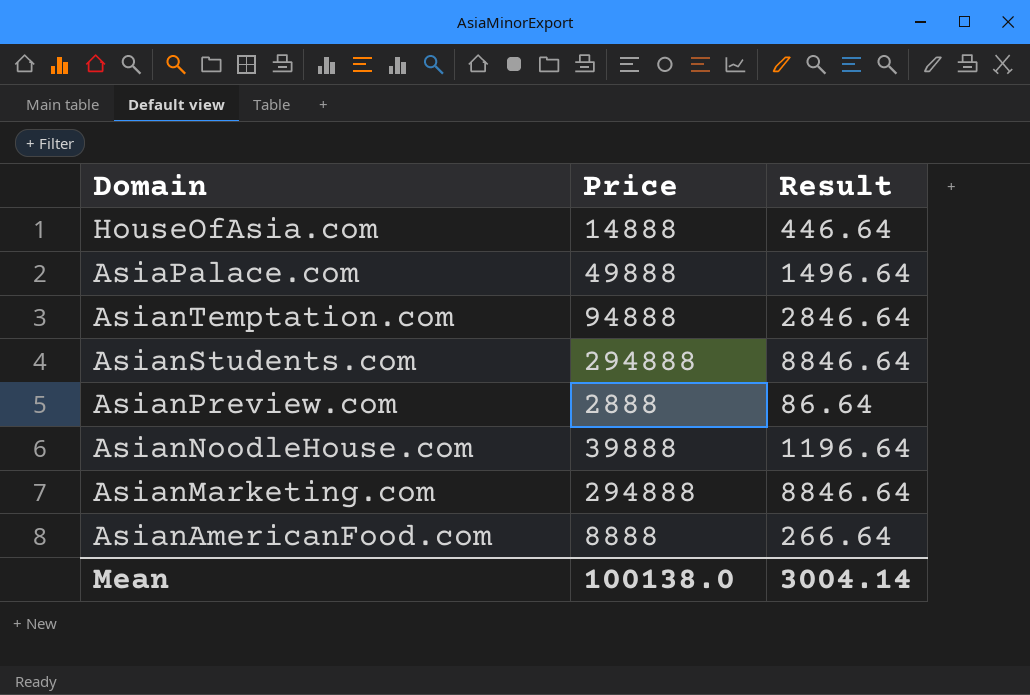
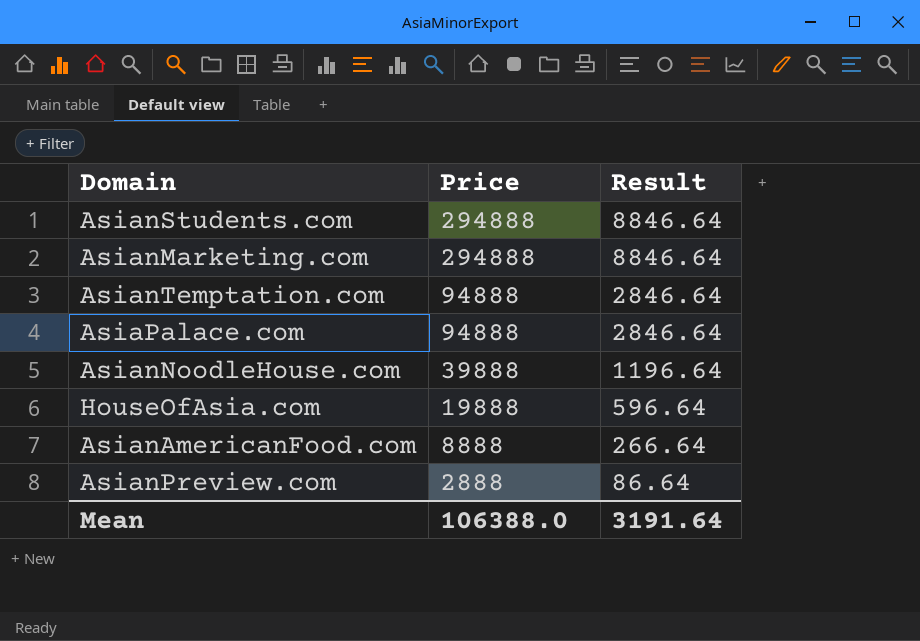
row order: Domain descending -> Price descending
AsiaPalace.com | Price: 49888 -> 94888
AsiaPalace.com | Result: 1496.64 -> 2846.64
HouseOfAsia.com | Price: 14888 -> 19888
HouseOfAsia.com | Result: 446.64 -> 596.64
Mean | Price: 100138.0 -> 106388.0
Mean | Result: 3004.14 -> 3191.64

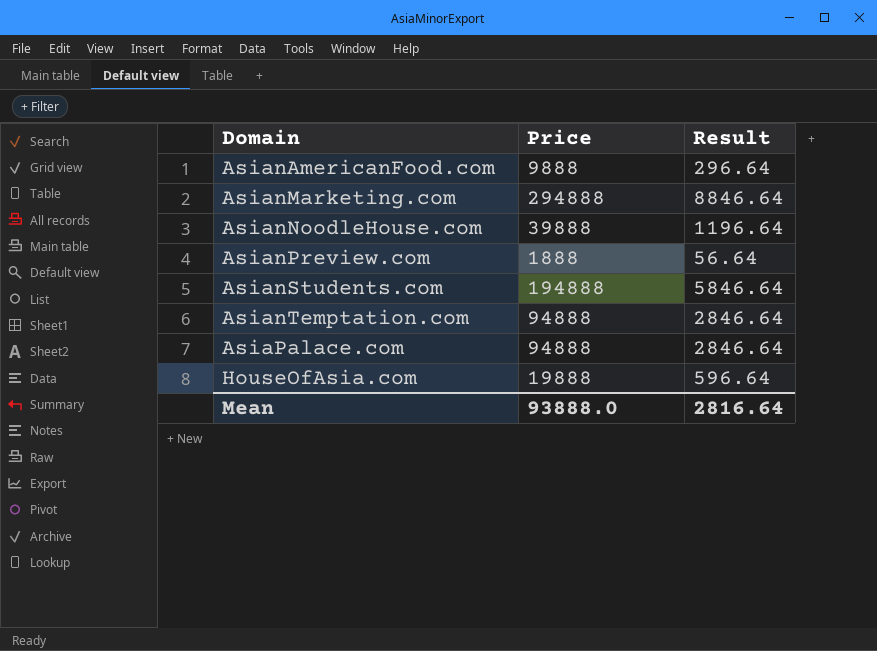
row order: Price descending -> Domain ascending
AsianAmericanFood.com | Price: 8888 -> 9888
AsianAmericanFood.com | Result: 266.64 -> 296.64
AsianPreview.com | Price: 2888 -> 1888
AsianPreview.com | Result: 86.64 -> 56.64
AsianStudents.com | Price: 294888 -> 194888
AsianStudents.com | Result: 8846.64 -> 5846.64
Mean | Price: 106388.0 -> 93888.0
Mean | Result: 3191.64 -> 2816.64

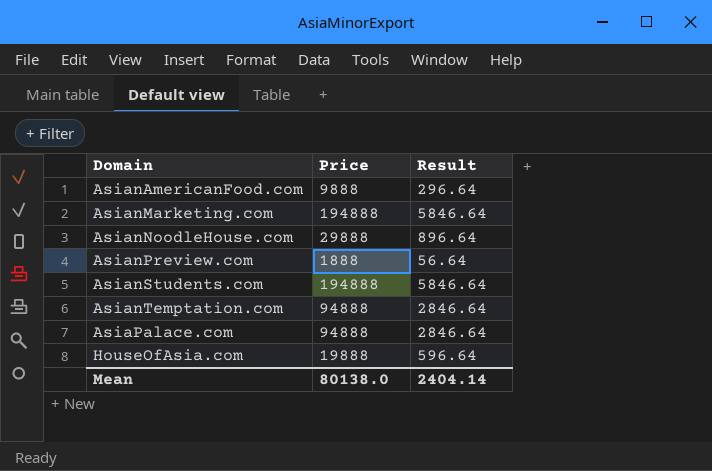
AsianMarketing.com | Price: 294888 -> 194888
AsianMarketing.com | Result: 8846.64 -> 5846.64
AsianNoodleHouse.com | Price: 39888 -> 29888
AsianNoodleHouse.com | Result: 1196.64 -> 896.64
Mean | Price: 93888.0 -> 80138.0
Mean | Result: 2816.64 -> 2404.14

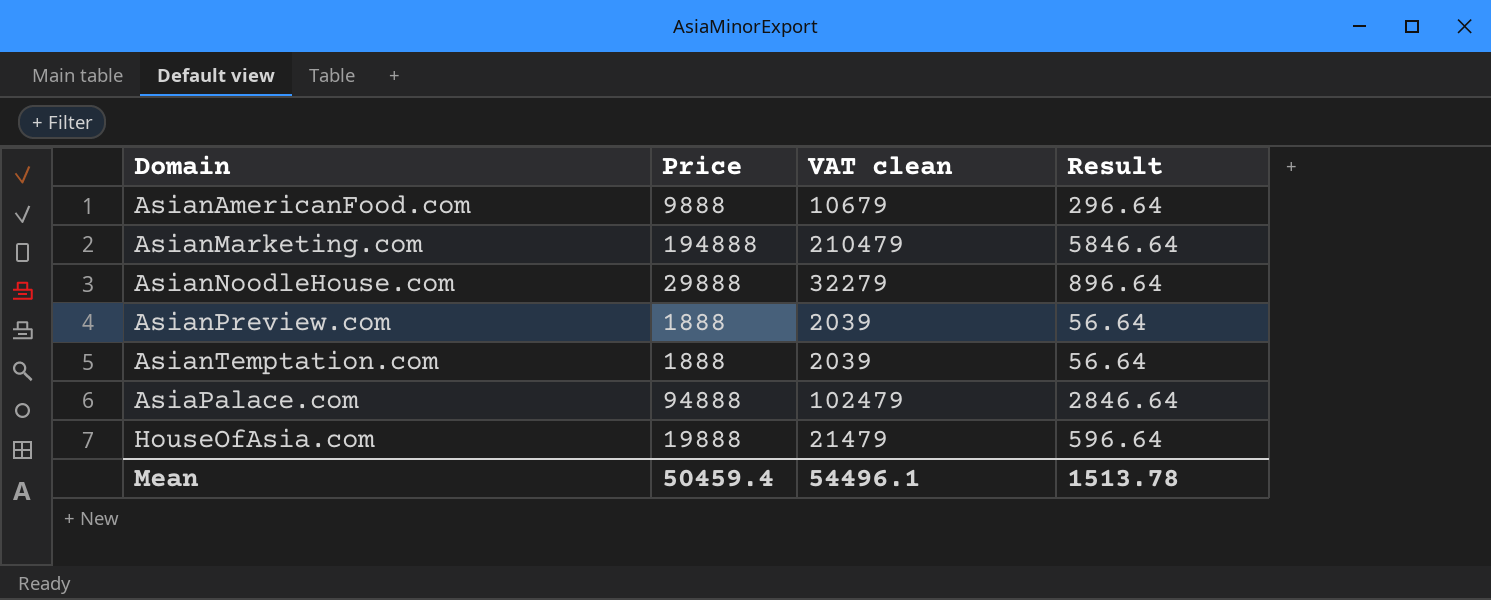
column VAT clean | formula: none -> [Price] * 1.08
row AsianStudents.com: 194888 | 5846.64 -> none
AsianTemptation.com | Price: 94888 -> 1888
AsianTemptation.com | Result: 2846.64 -> 56.64
Mean | Price: 80138.0 -> 50459.4
Mean | Result: 2404.14 -> 1513.78

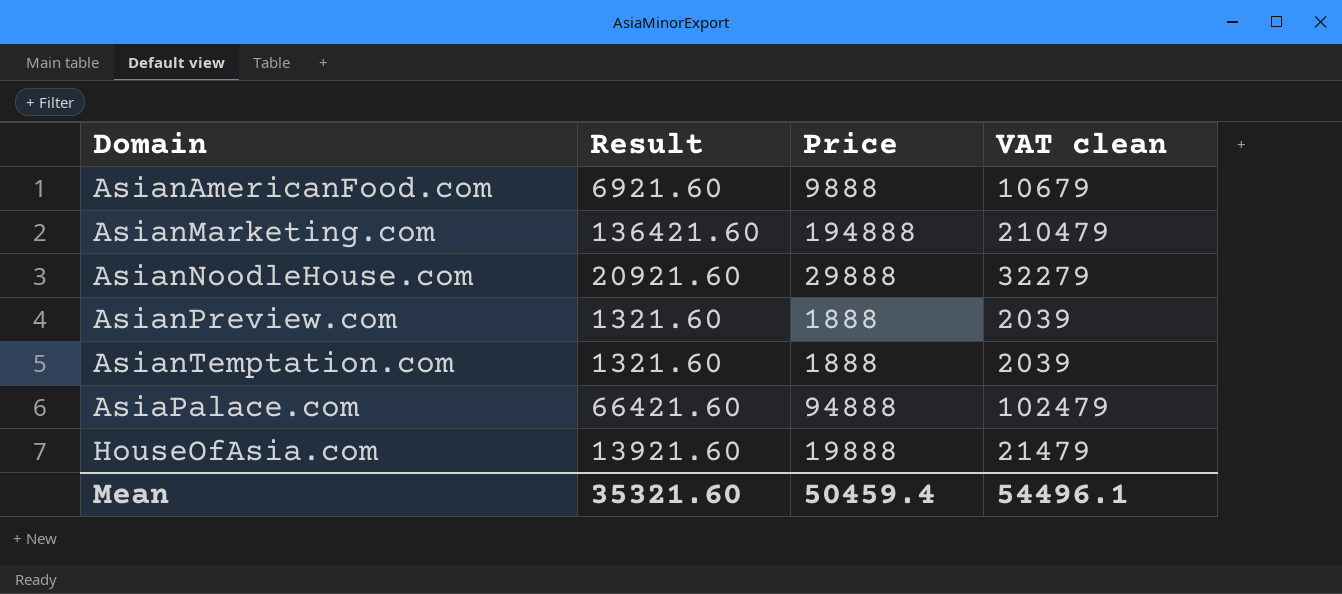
column Result | formula: [Price] * 0.03 -> [Price] * 0.7
column Result | position: 4 -> 2
Mean | Result: 1513.78 -> 35321.60

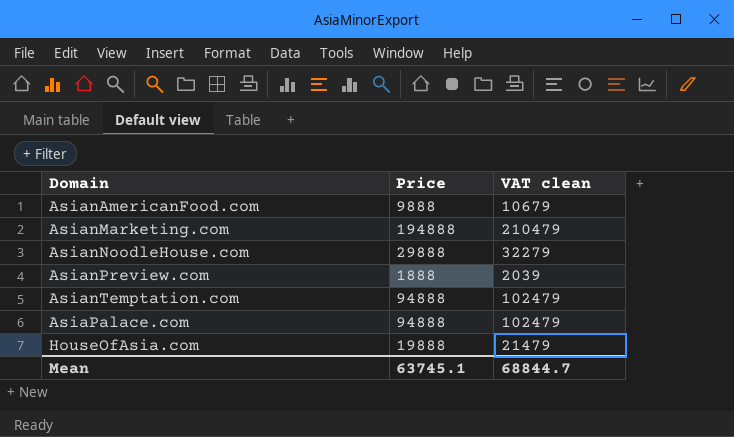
column Result | formula: [Price] * 0.7 -> none
AsianTemptation.com | Price: 1888 -> 94888
AsianTemptation.com | VAT clean: 2039 -> 102479
Mean | Price: 50459.4 -> 63745.1
Mean | VAT clean: 54496.1 -> 68844.7

